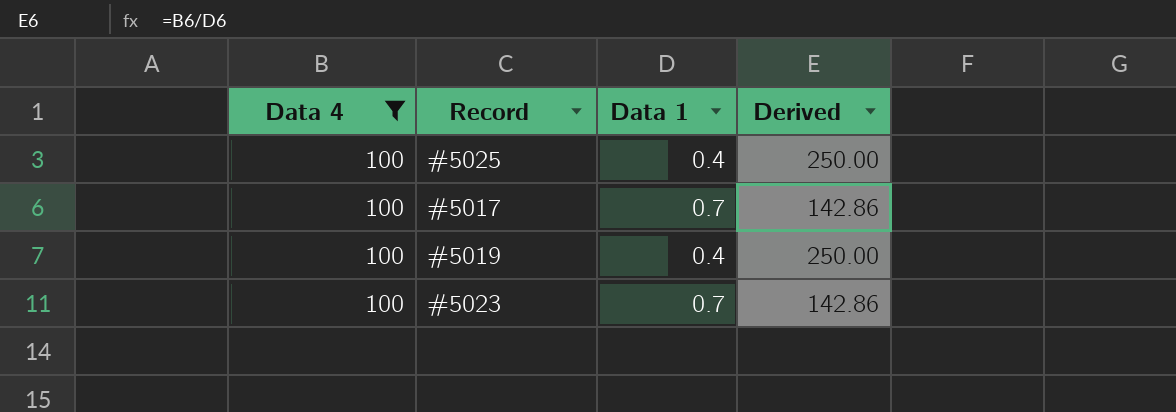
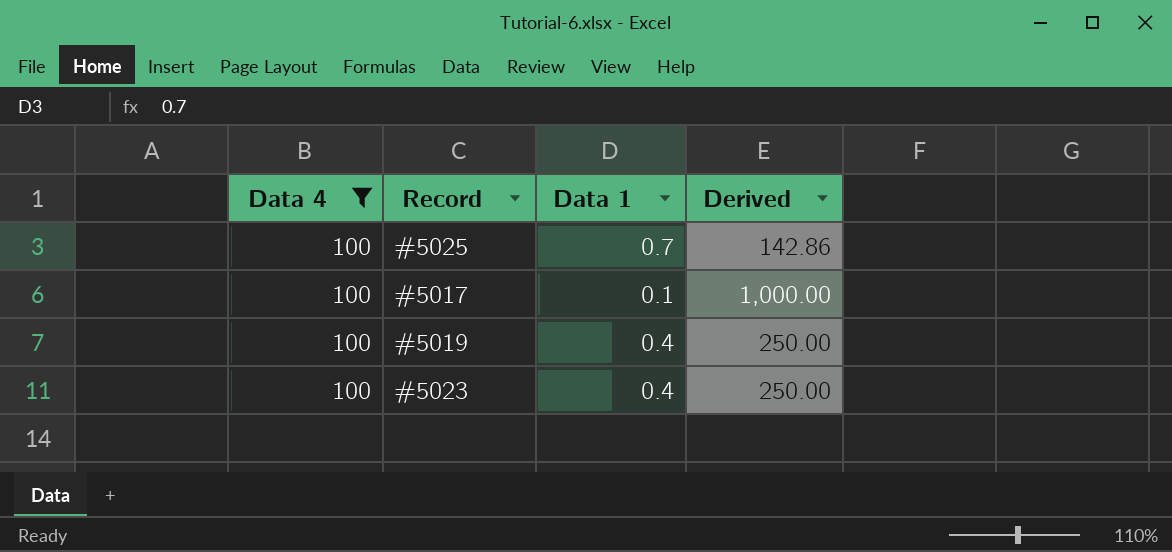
#5025 | Data 1: 0.4 -> 0.7
#5025 | Derived: 250.00 -> 142.86
#5017 | Data 1: 0.7 -> 0.1
#5017 | Derived: 142.86 -> 1,000.00
#5023 | Data 1: 0.7 -> 0.4
#5023 | Derived: 142.86 -> 250.00

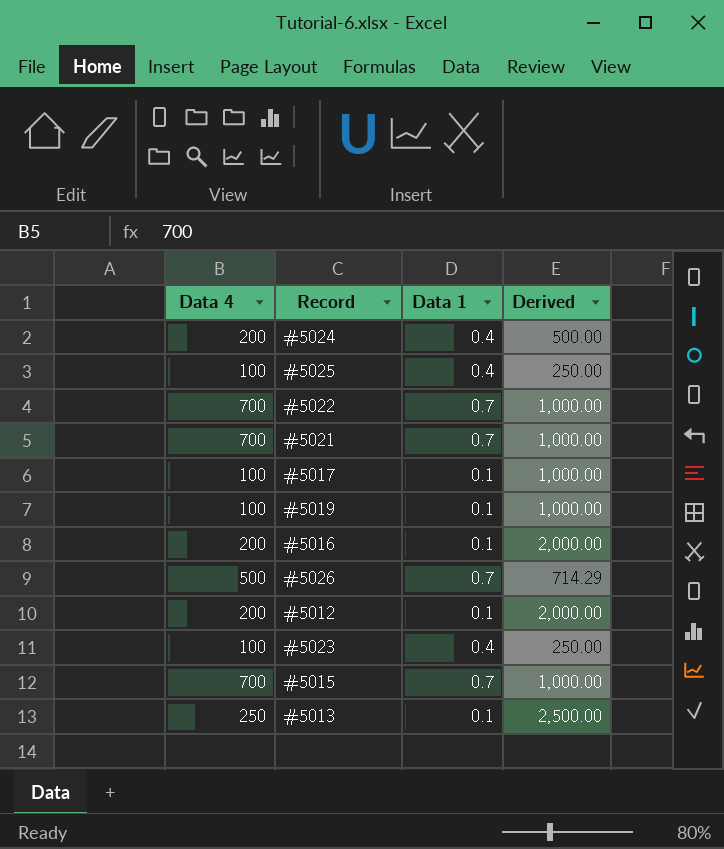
filter: Data 4 = 100 -> none
#5025 | Data 1: 0.7 -> 0.4
#5025 | Derived: 142.86 -> 250.00
#5019 | Data 1: 0.4 -> 0.1
#5019 | Derived: 250.00 -> 1,000.00

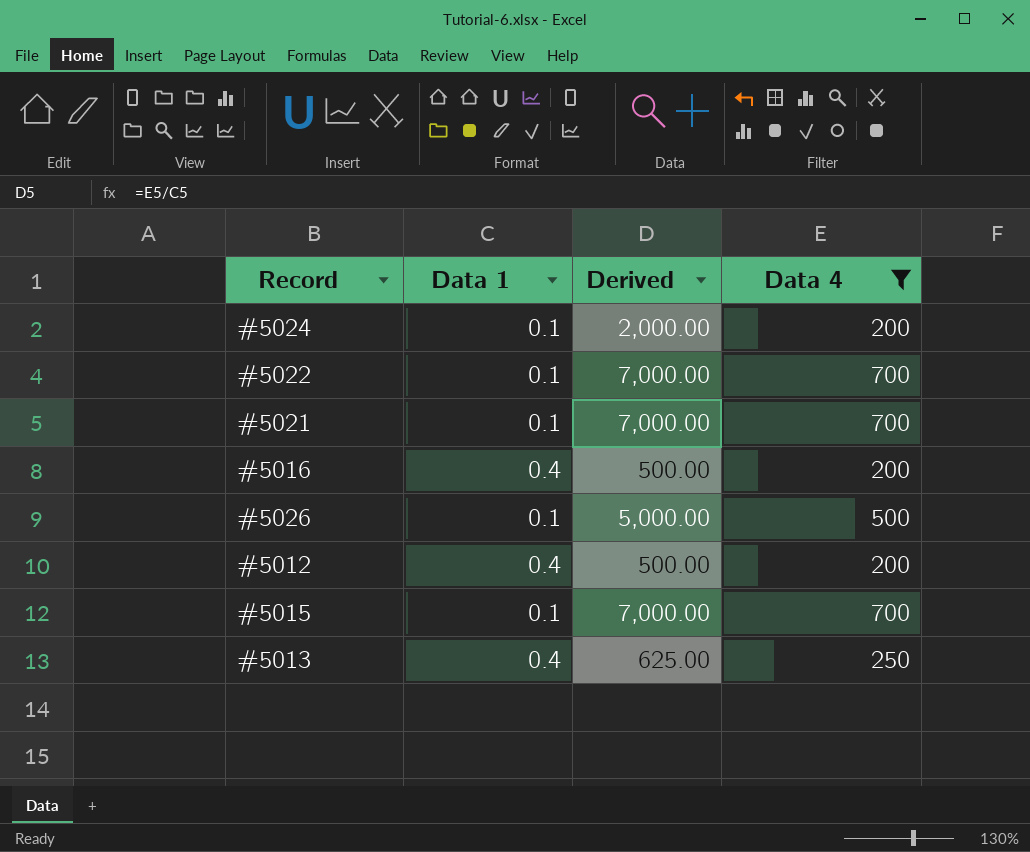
filter: none -> Data 4 != 100
column Data 4 | position: 1 -> 4
#5024 | Data 1: 0.4 -> 0.1
#5024 | Derived: 500.00 -> 2,000.00
#5022 | Data 1: 0.7 -> 0.1
#5022 | Derived: 1,000.00 -> 7,000.00
#5021 | Data 1: 0.7 -> 0.1
#5021 | Derived: 1,000.00 -> 7,000.00
#5016 | Data 1: 0.1 -> 0.4
#5016 | Derived: 2,000.00 -> 500.00
#5026 | Data 1: 0.7 -> 0.1
#5026 | Derived: 714.29 -> 5,000.00
#5012 | Data 1: 0.1 -> 0.4
#5012 | Derived: 2,000.00 -> 500.00
#5015 | Data 1: 0.7 -> 0.1
#5015 | Derived: 1,000.00 -> 7,000.00
#5013 | Data 1: 0.1 -> 0.4
#5013 | Derived: 2,500.00 -> 625.00

